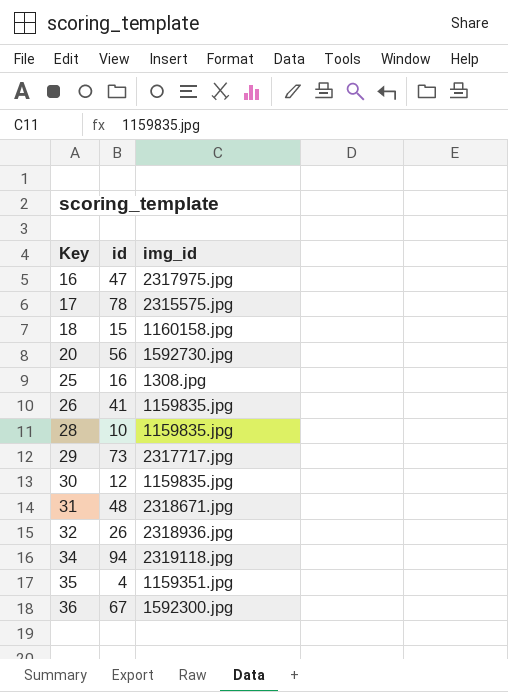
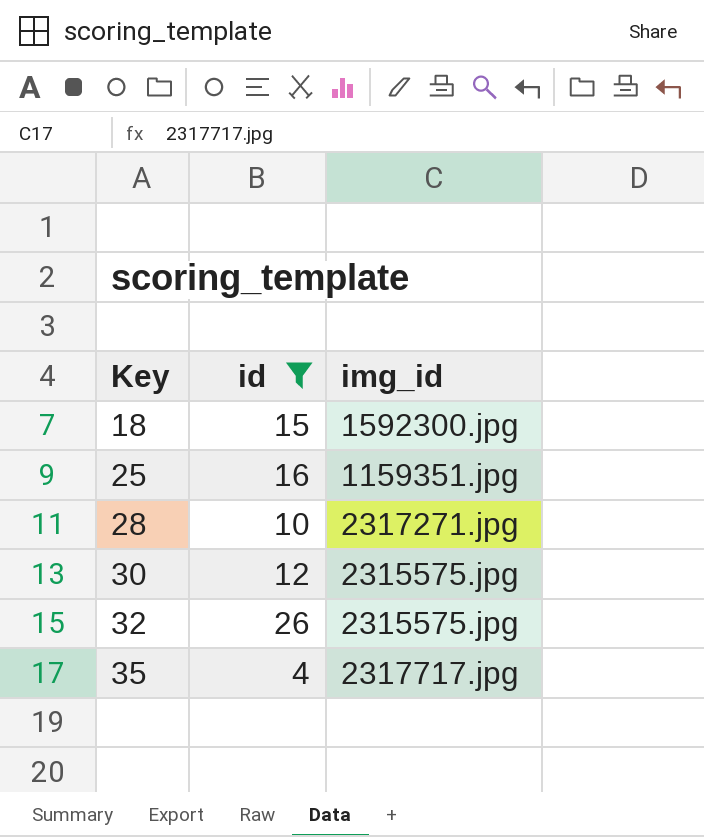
filter: none -> id <= 26
18 | img_id: 1160158.jpg -> 1592300.jpg
25 | img_id: 1308.jpg -> 1159351.jpg
28 | img_id: 1159835.jpg -> 2317271.jpg
30 | img_id: 1159835.jpg -> 2315575.jpg
32 | img_id: 2318936.jpg -> 2315575.jpg
35 | img_id: 1159351.jpg -> 2317717.jpg

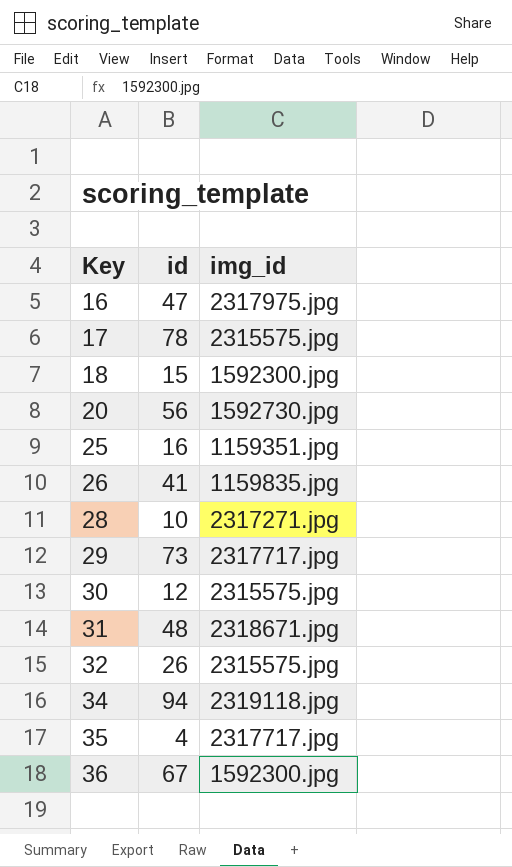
filter: id <= 26 -> none

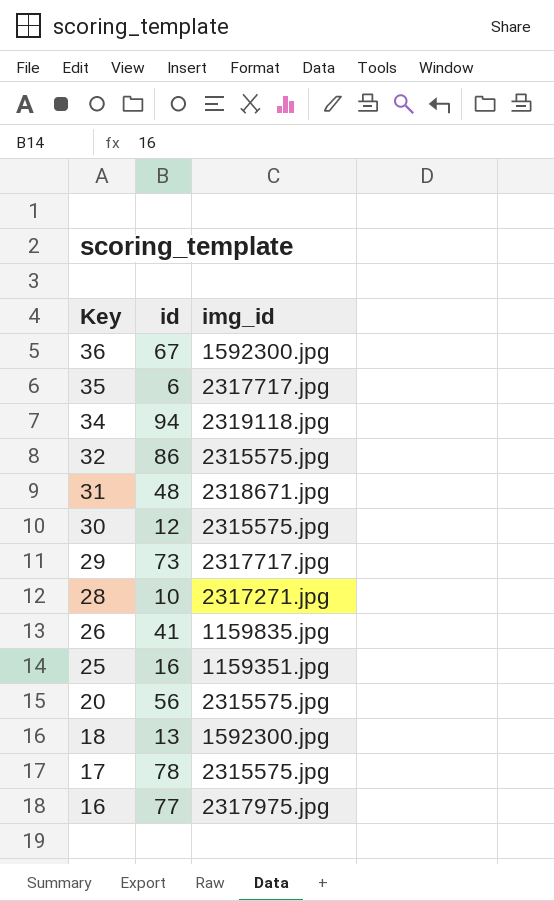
row order: Key ascending -> Key descending
35 | id: 4 -> 6
32 | id: 26 -> 86
20 | img_id: 1592730.jpg -> 2315575.jpg
18 | id: 15 -> 13
16 | id: 47 -> 77

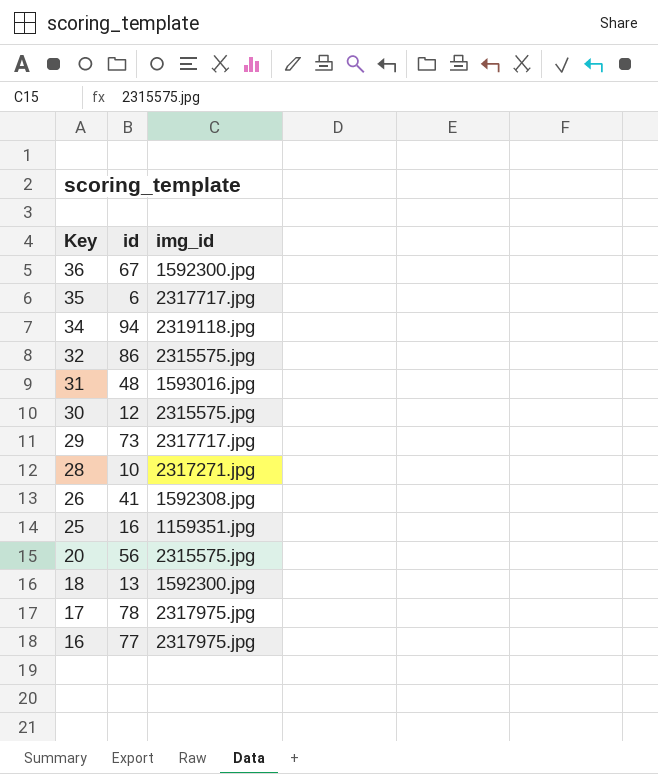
31 | img_id: 2318671.jpg -> 1593016.jpg
26 | img_id: 1159835.jpg -> 1592308.jpg
17 | img_id: 2315575.jpg -> 2317975.jpg

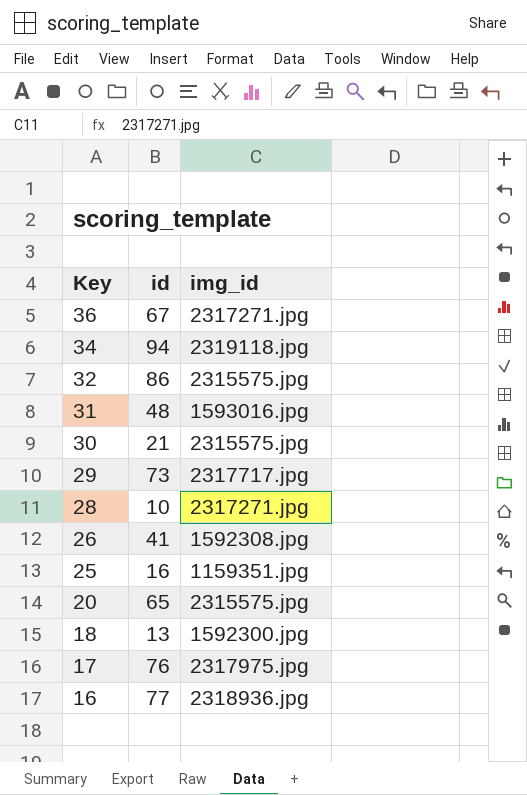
row 35: 6 | 2317717.jpg -> none
36 | img_id: 1592300.jpg -> 2317271.jpg
30 | id: 12 -> 21
20 | id: 56 -> 65
17 | id: 78 -> 76
16 | img_id: 2317975.jpg -> 2318936.jpg

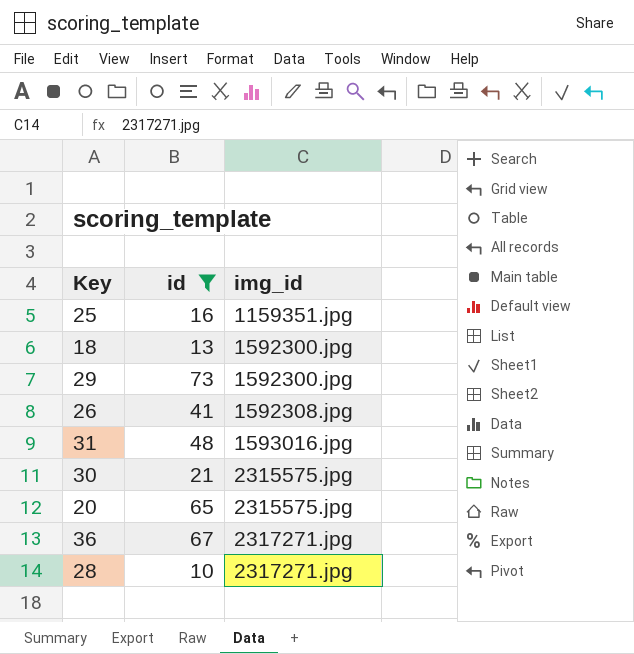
filter: none -> id <= 73
row order: Key descending -> img_id ascending
29 | img_id: 2317717.jpg -> 1592300.jpg

